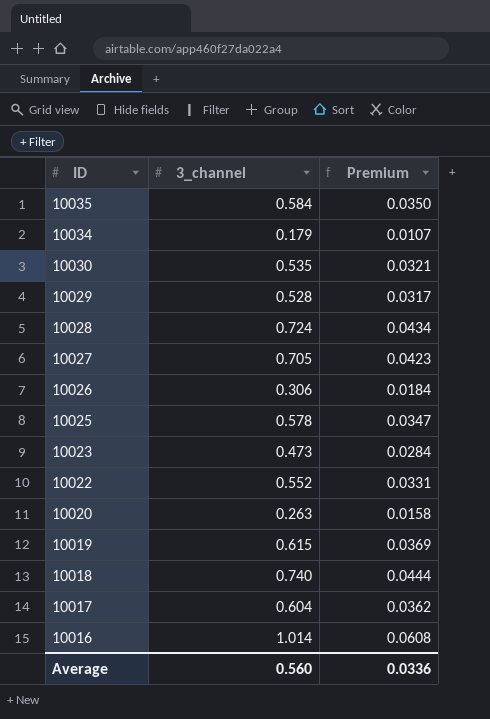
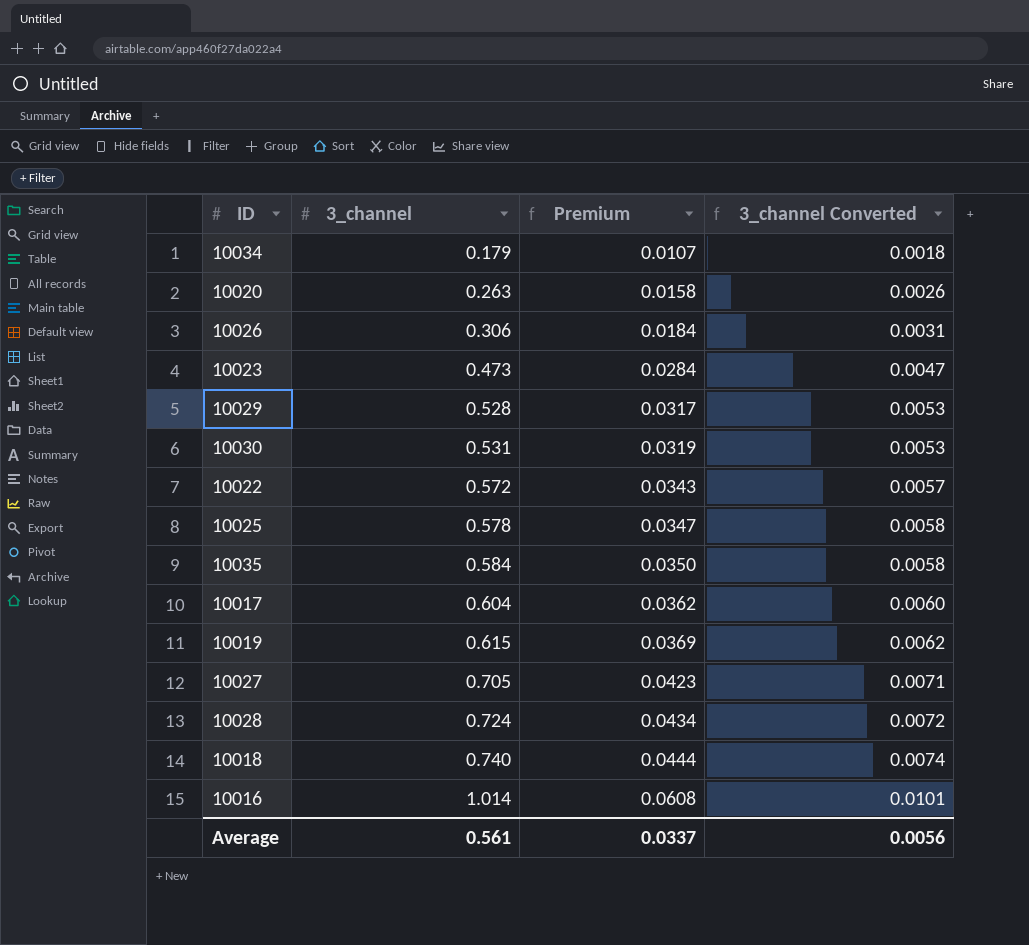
row order: ID descending -> 3_channel ascending
column 3_channel Converted | formula: none -> [3_channel] * 0.01
10030 | 3_channel: 0.535 -> 0.531
10030 | Premium: 0.0321 -> 0.0319
10022 | 3_channel: 0.552 -> 0.572
10022 | Premium: 0.0331 -> 0.0343
Average | 3_channel: 0.560 -> 0.561
Average | Premium: 0.0336 -> 0.0337

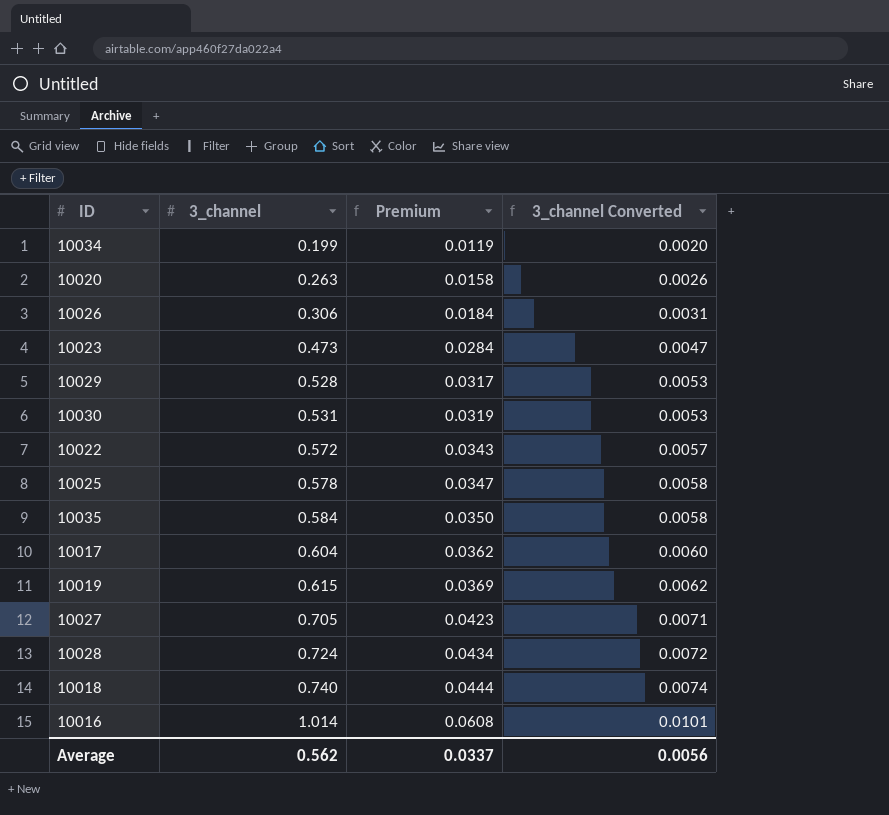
10034 | 3_channel: 0.179 -> 0.199
10034 | Premium: 0.0107 -> 0.0119
10034 | 3_channel Converted: 0.0018 -> 0.0020
Average | 3_channel: 0.561 -> 0.562

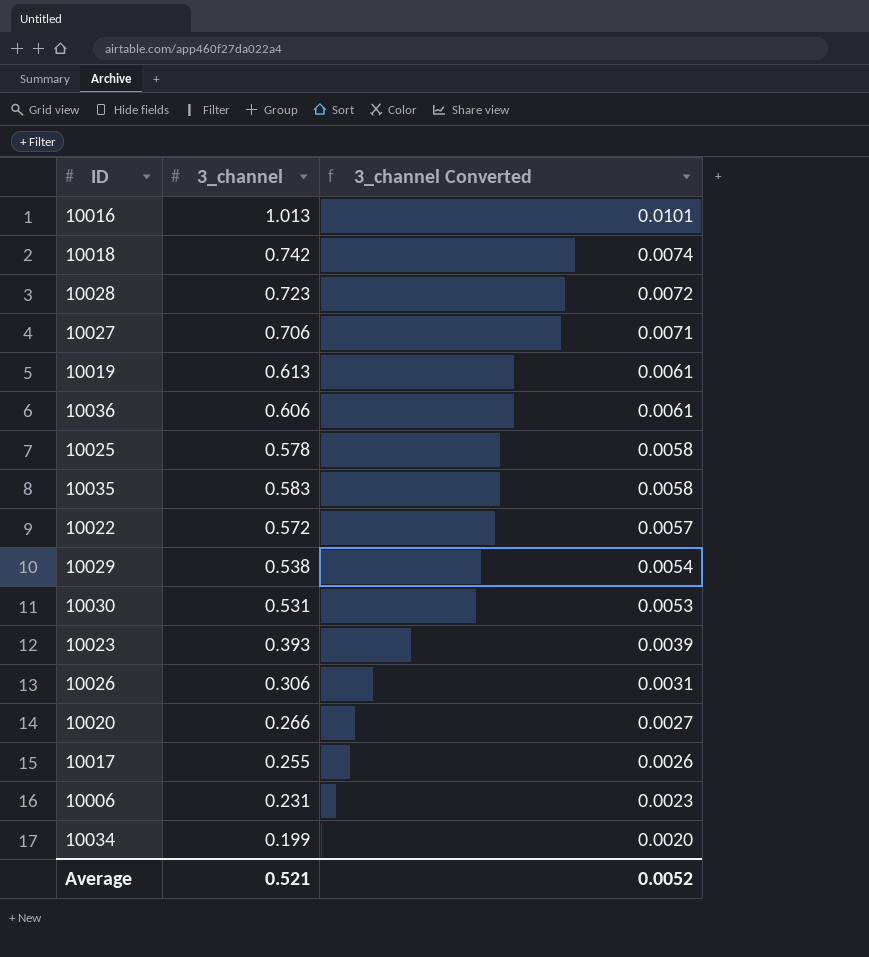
row order: 3_channel ascending -> 3_channel Converted descending
column Premium | formula: [3_channel] * 0.06 -> none
10016 | 3_channel: 1.014 -> 1.013
10018 | 3_channel: 0.740 -> 0.742
10028 | 3_channel: 0.724 -> 0.723
10027 | 3_channel: 0.705 -> 0.706
10019 | 3_channel: 0.615 -> 0.613
10019 | 3_channel Converted: 0.0062 -> 0.0061
row 10036: none -> 0.606 | 0.0061
10035 | 3_channel: 0.584 -> 0.583
10029 | 3_channel: 0.528 -> 0.538
10029 | 3_channel Converted: 0.0053 -> 0.0054
10023 | 3_channel: 0.473 -> 0.393
10023 | 3_channel Converted: 0.0047 -> 0.0039
10020 | 3_channel: 0.263 -> 0.266
10020 | 3_channel Converted: 0.0026 -> 0.0027
10017 | 3_channel: 0.604 -> 0.255
10017 | 3_channel Converted: 0.0060 -> 0.0026
row 10006: none -> 0.231 | 0.0023
Average | 3_channel: 0.562 -> 0.521
Average | 3_channel Converted: 0.0056 -> 0.0052

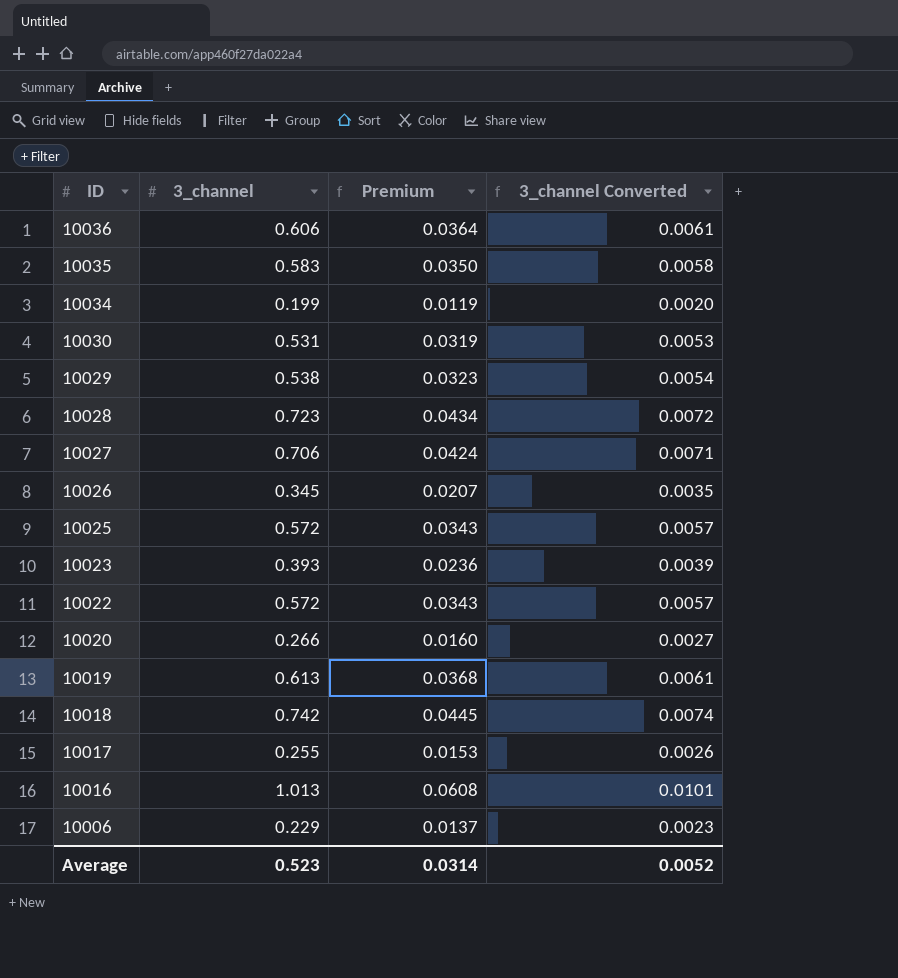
row order: 3_channel Converted descending -> ID descending
column Premium | formula: none -> [3_channel] * 0.06
10026 | 3_channel: 0.306 -> 0.345
10026 | 3_channel Converted: 0.0031 -> 0.0035
10025 | 3_channel: 0.578 -> 0.572
10025 | 3_channel Converted: 0.0058 -> 0.0057
10006 | 3_channel: 0.231 -> 0.229
Average | 3_channel: 0.521 -> 0.523

